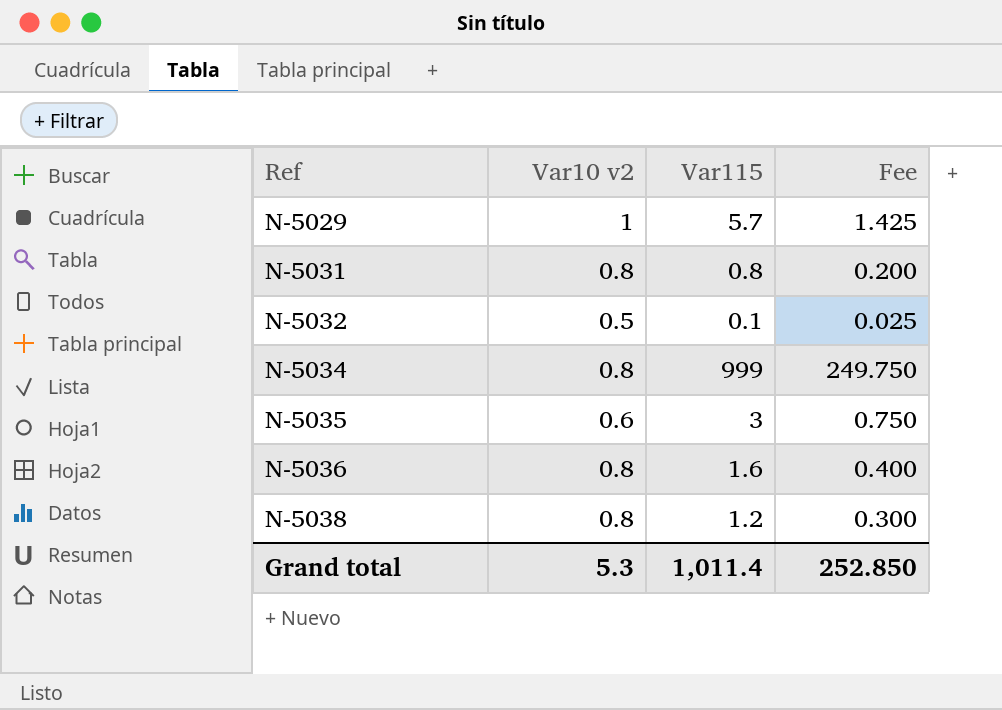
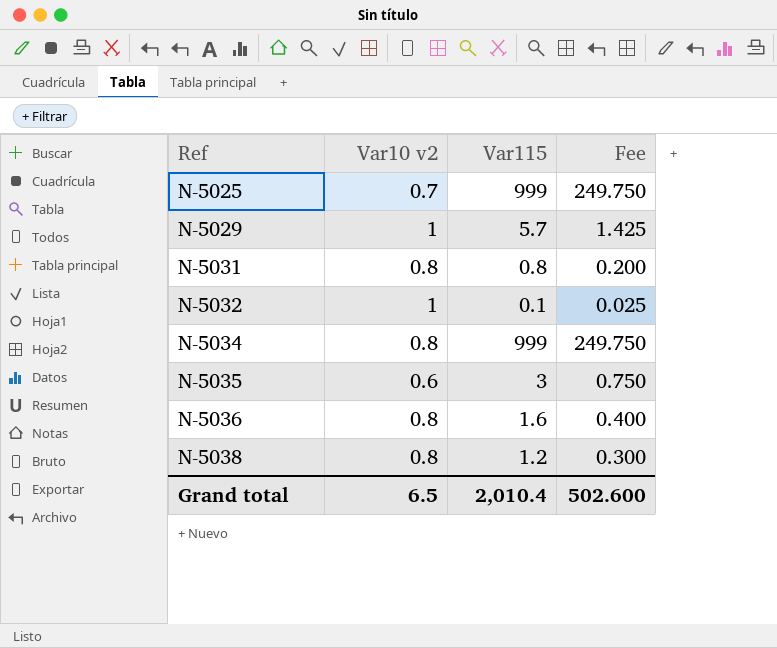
row N-5025: none -> 0.7 | 999 | 249.750
N-5032 | Var10 v2: 0.5 -> 1
Grand total | Var10 v2: 5.3 -> 6.5
Grand total | Var115: 1,011.4 -> 2,010.4
Grand total | Fee: 252.850 -> 502.600

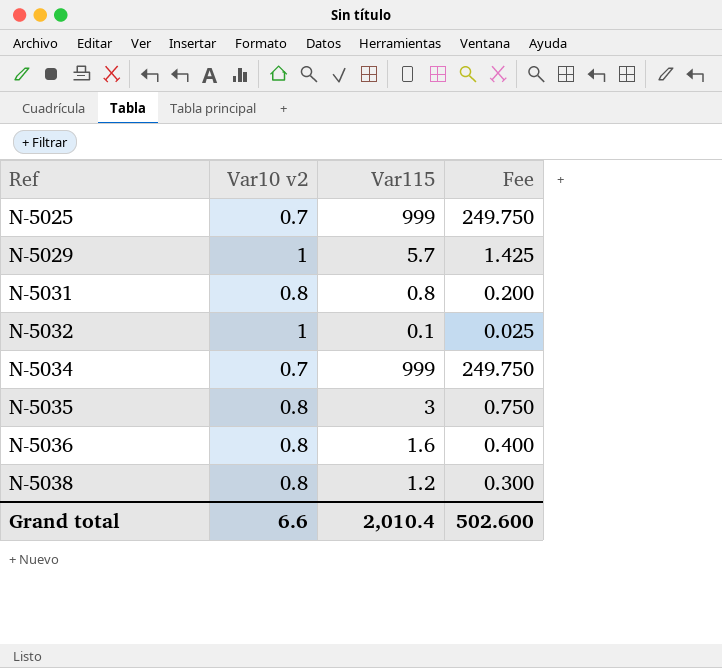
N-5034 | Var10 v2: 0.8 -> 0.7
N-5035 | Var10 v2: 0.6 -> 0.8
Grand total | Var10 v2: 6.5 -> 6.6

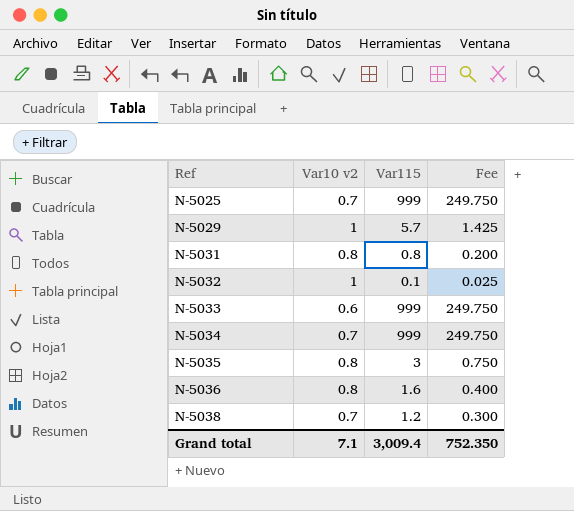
row N-5033: none -> 0.6 | 999 | 249.750
N-5038 | Var10 v2: 0.8 -> 0.7
Grand total | Var10 v2: 6.6 -> 7.1
Grand total | Var115: 2,010.4 -> 3,009.4
Grand total | Fee: 502.600 -> 752.350

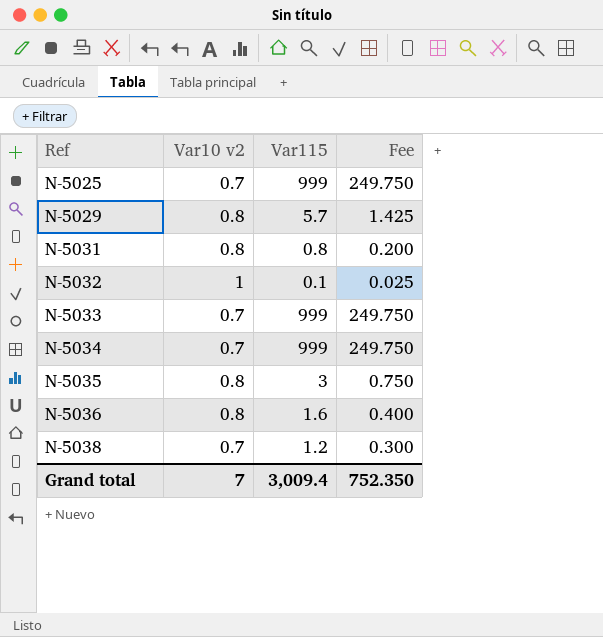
N-5029 | Var10 v2: 1 -> 0.8
N-5033 | Var10 v2: 0.6 -> 0.7
Grand total | Var10 v2: 7.1 -> 7

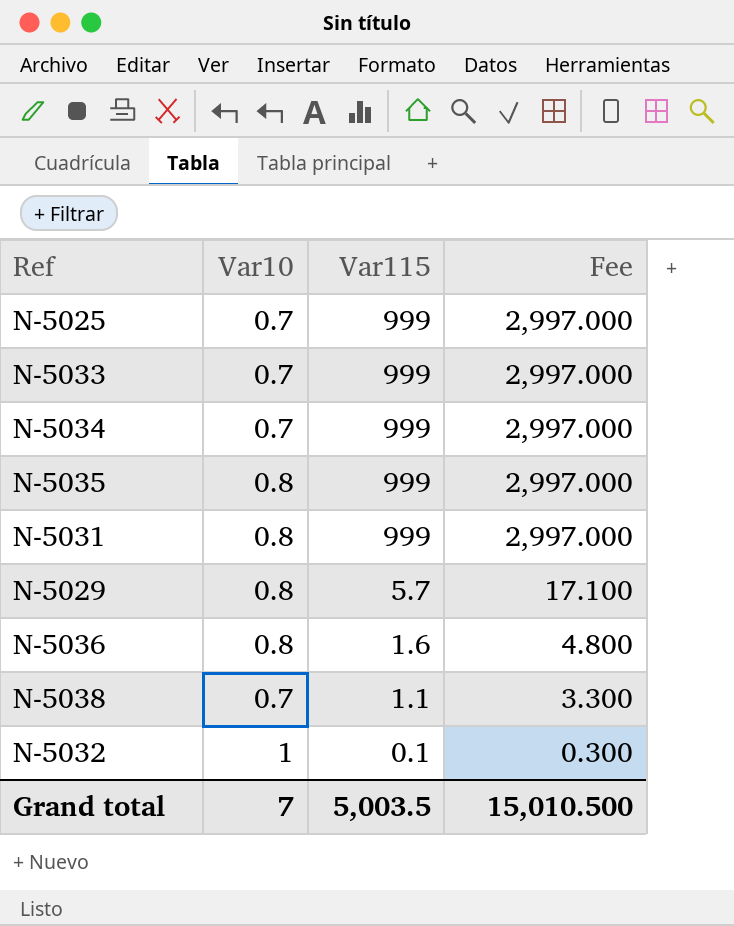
row order: Ref ascending -> Var115 descending
column name: Var10 v2 -> Var10
column Fee | formula: [Var115] * 0.25 -> [Var115] * 3
N-5035 | Var115: 3 -> 999
N-5031 | Var115: 0.8 -> 999
N-5038 | Var115: 1.2 -> 1.1
Grand total | Var115: 3,009.4 -> 5,003.5
Grand total | Fee: 752.350 -> 15,010.500

